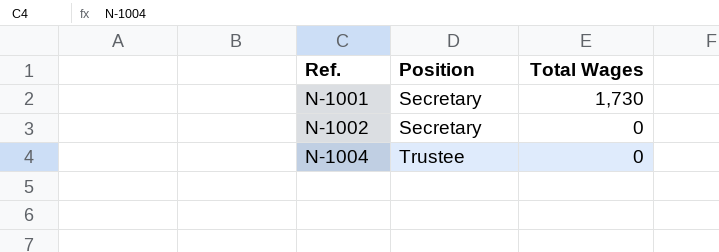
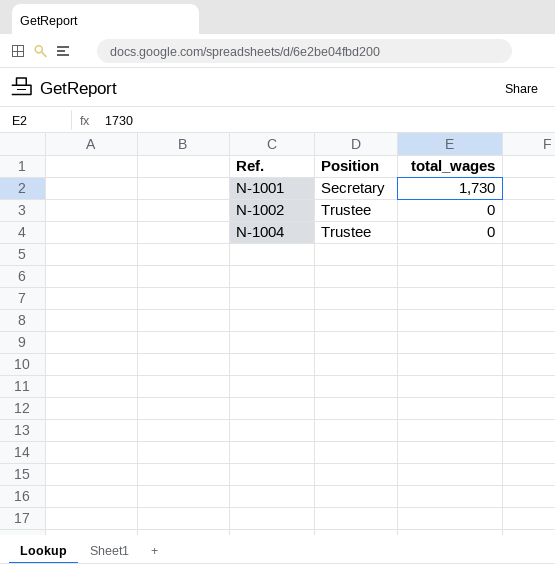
column name: Total Wages -> total_wages
N-1002 | Position: Secretary -> Trustee

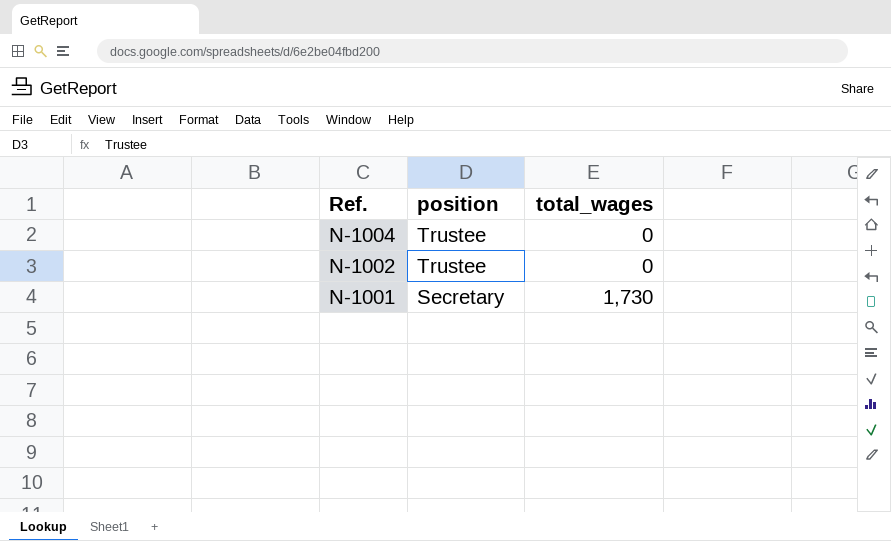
row order: Ref. ascending -> Ref. descending
column name: Position -> position

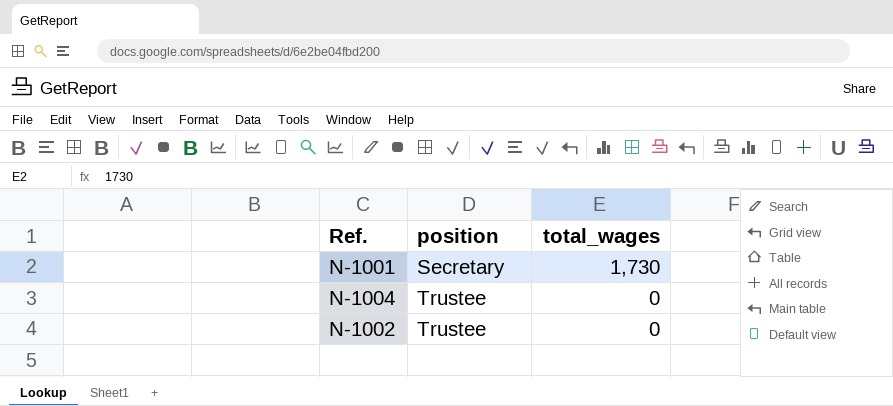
row order: Ref. descending -> position ascending

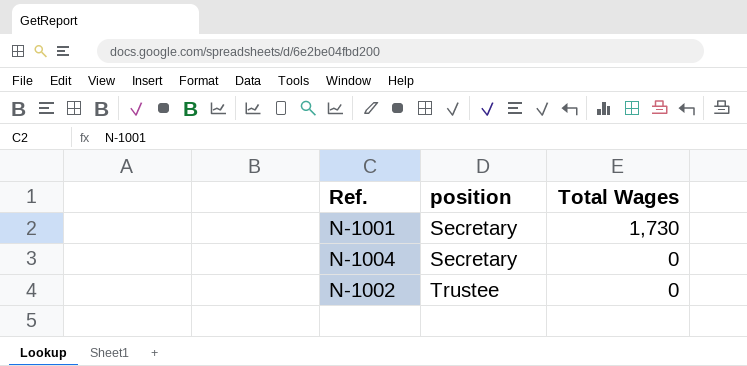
column name: total_wages -> Total Wages
N-1004 | position: Trustee -> Secretary

